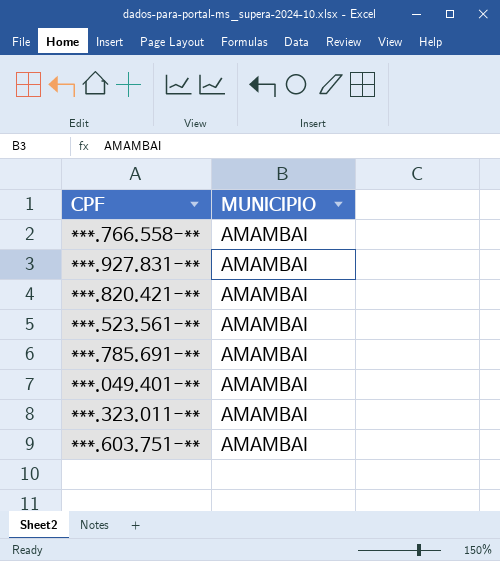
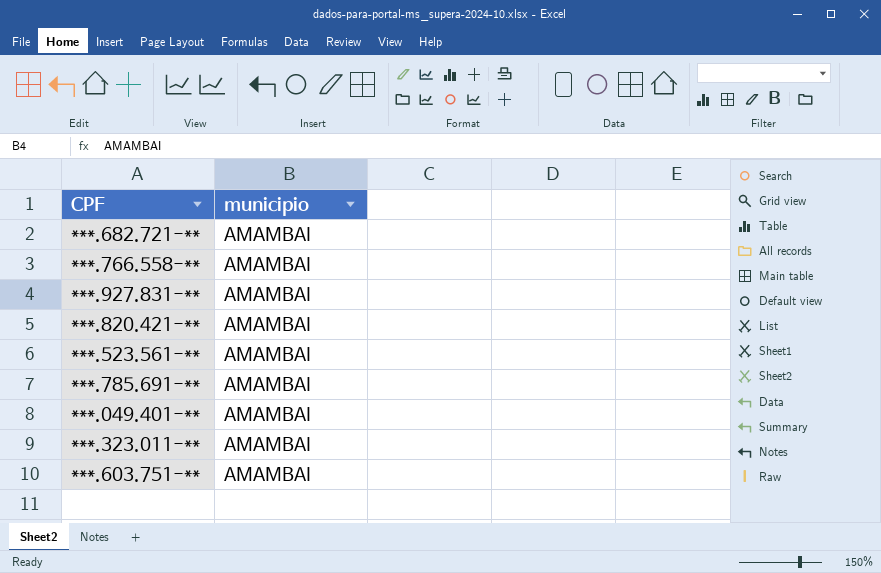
column name: MUNICIPIO -> municipio
row ***.682.721-**: none -> AMAMBAI

